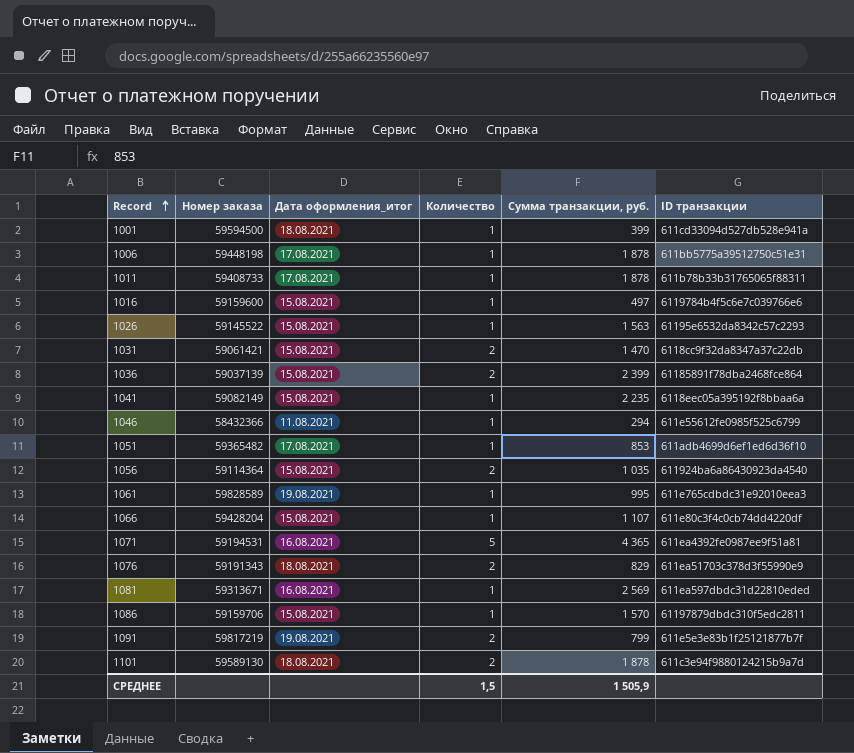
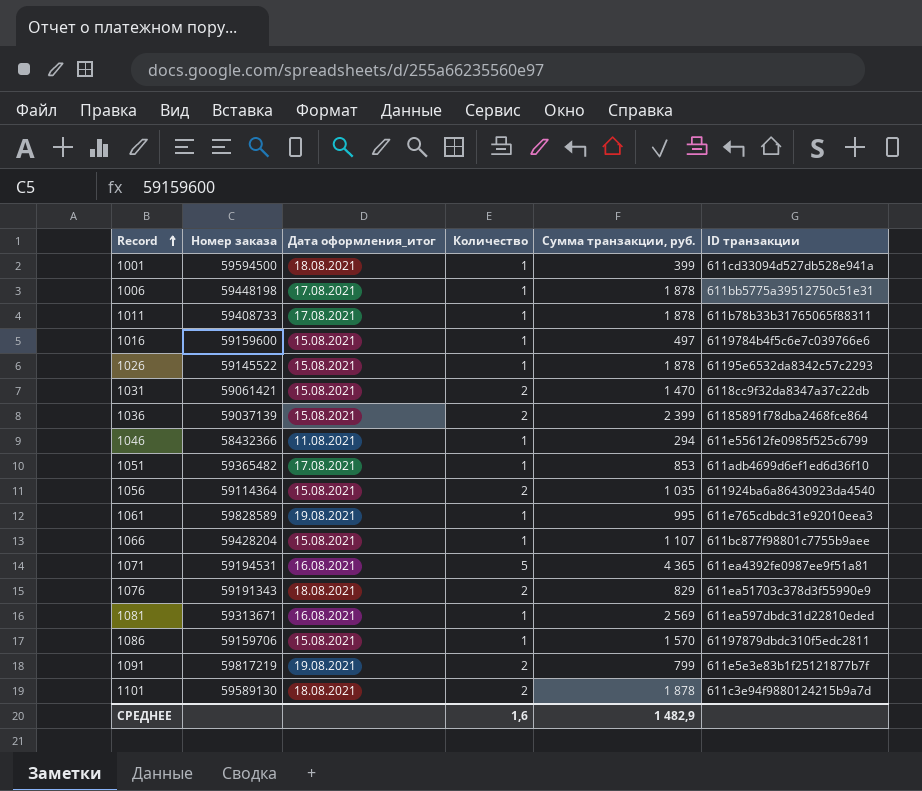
row 1041: 59082149 | 15.08.2021 | 1 | 2 235 | 6118eec05a395192f8bbaa6a -> none
1026 | Сумма транзакции, руб.: 1 563 -> 1 878
1066 | ID транзакции: 611e80c3f4c0cb74dd4220df -> 611bc877f98801c7755b9aee
СРЕДНЕЕ | Количество: 1,5 -> 1,6
СРЕДНЕЕ | Сумма транзакции, руб.: 1 505,9 -> 1 482,9

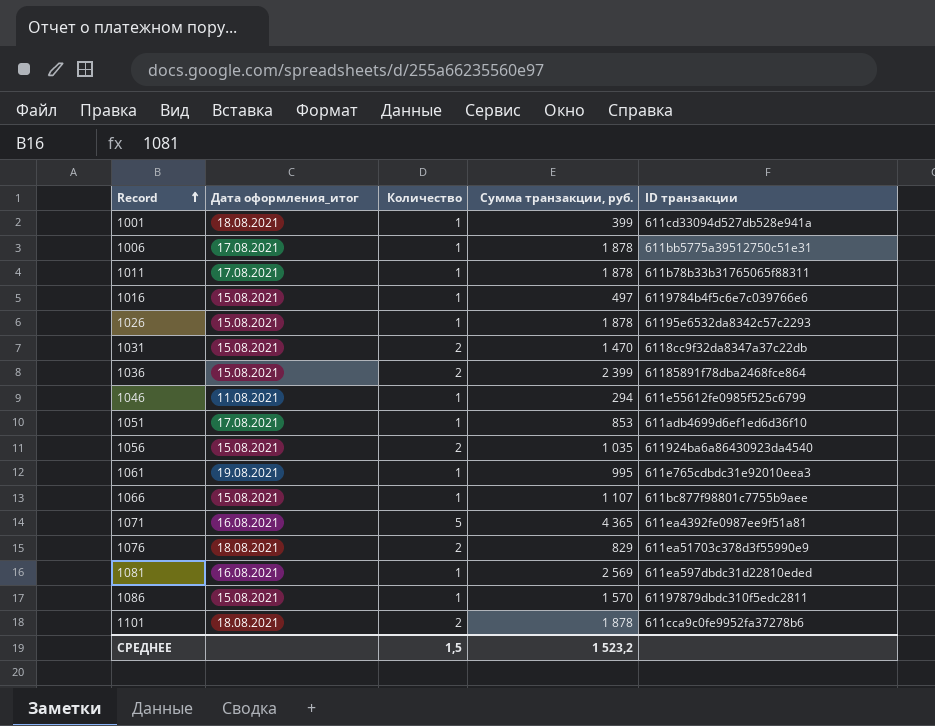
column Номер заказа | position: 2 -> none
row 1091: 59817219 | 19.08.2021 | 2 | 799 | 611e5e3e83b1f25121877b7f -> none
1101 | ID транзакции: 611c3e94f9880124215b9a7d -> 611cca9c0fe9952fa37278b6
СРЕДНЕЕ | Количество: 1,6 -> 1,5
СРЕДНЕЕ | Сумма транзакции, руб.: 1 482,9 -> 1 523,2

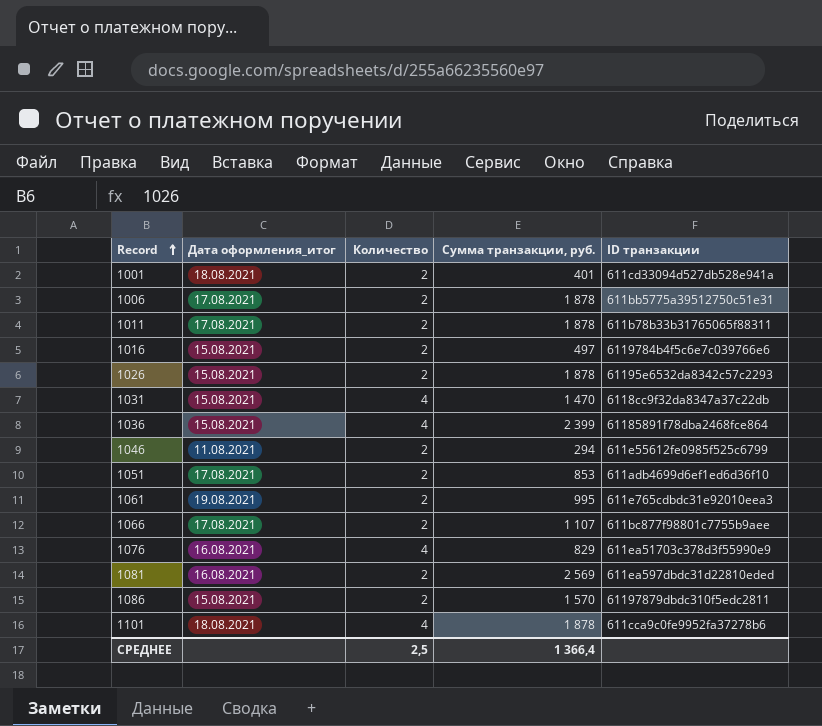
row 1056: 15.08.2021 | 2 | 1 035 | 611924ba6a86430923da4540 -> none
row 1071: 16.08.2021 | 5 | 4 365 | 611ea4392fe0987ee9f51a81 -> none
1001 | Количество: 1 -> 2
1001 | Сумма транзакции, руб.: 399 -> 401
1006 | Количество: 1 -> 2
1011 | Количество: 1 -> 2
1016 | Количество: 1 -> 2
1026 | Количество: 1 -> 2
1031 | Количество: 2 -> 4
1036 | Количество: 2 -> 4
1046 | Количество: 1 -> 2
1051 | Количество: 1 -> 2
1061 | Количество: 1 -> 2
1066 | Дата оформления_итог: 15.08.2021 -> 17.08.2021
1066 | Количество: 1 -> 2
1076 | Дата оформления_итог: 18.08.2021 -> 16.08.2021
1076 | Количество: 2 -> 4
1081 | Количество: 1 -> 2
1086 | Количество: 1 -> 2
1101 | Количество: 2 -> 4
СРЕДНЕЕ | Количество: 1,5 -> 2,5
СРЕДНЕЕ | Сумма транзакции, руб.: 1 523,2 -> 1 366,4

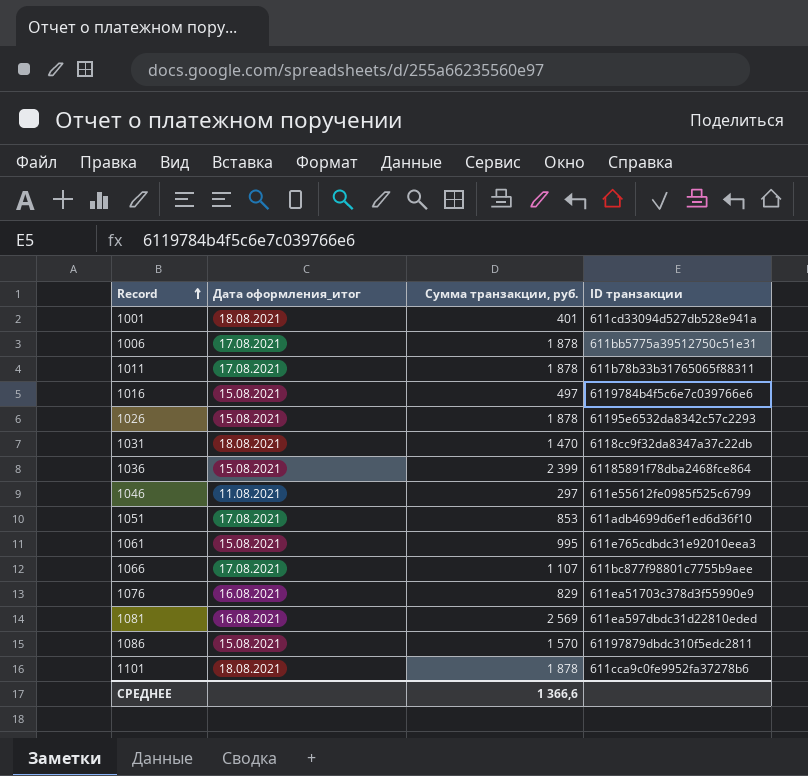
column Количество | position: 3 -> none
1031 | Дата оформления_итог: 15.08.2021 -> 18.08.2021
1046 | Сумма транзакции, руб.: 294 -> 297
1061 | Дата оформления_итог: 19.08.2021 -> 15.08.2021
СРЕДНЕЕ | Сумма транзакции, руб.: 1 366,4 -> 1 366,6

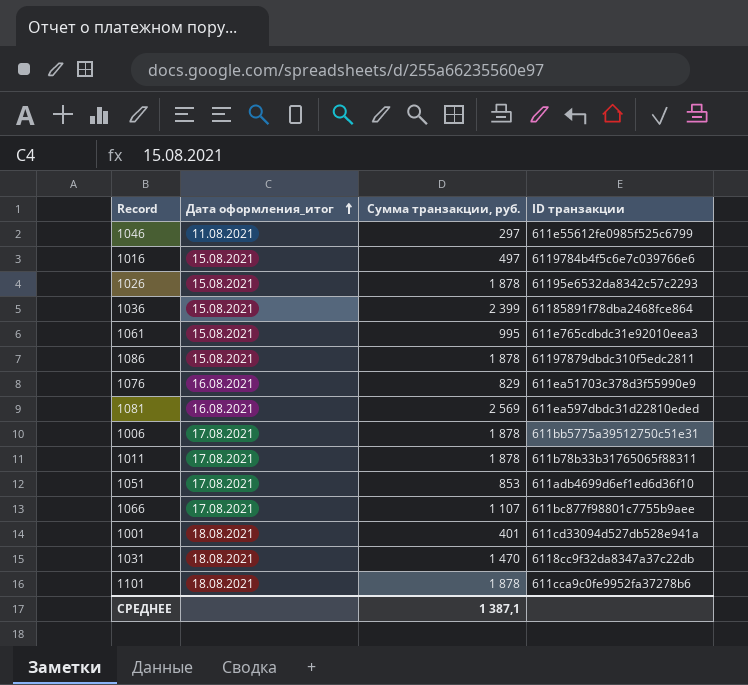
row order: Record ascending -> Дата оформления_итог ascending
1086 | Сумма транзакции, руб.: 1 570 -> 1 878
СРЕДНЕЕ | Сумма транзакции, руб.: 1 366,6 -> 1 387,1

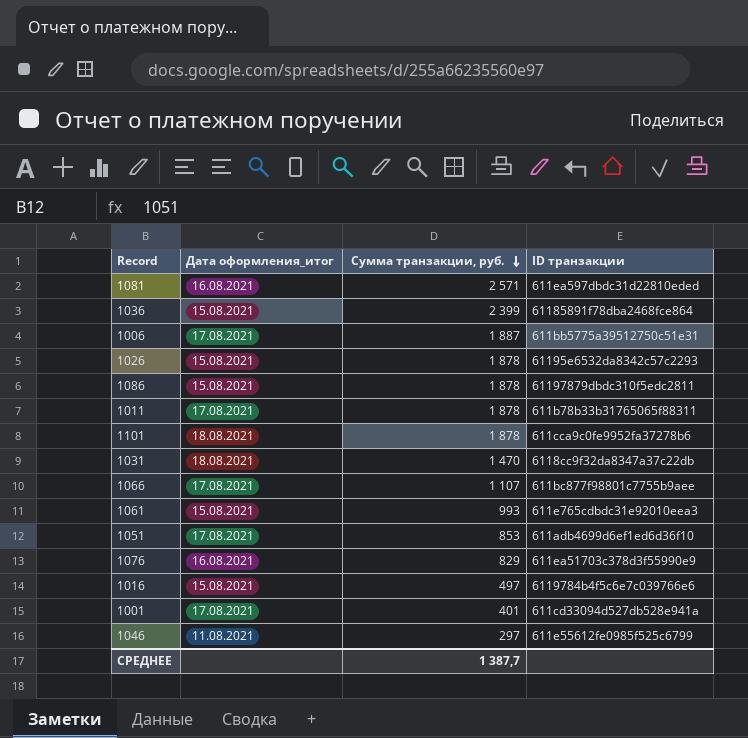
row order: Дата оформления_итог ascending -> Сумма транзакции, руб. descending
1081 | Сумма транзакции, руб.: 2 569 -> 2 571
1006 | Сумма транзакции, руб.: 1 878 -> 1 887
1061 | Сумма транзакции, руб.: 995 -> 993
1001 | Дата оформления_итог: 18.08.2021 -> 17.08.2021
СРЕДНЕЕ | Сумма транзакции, руб.: 1 387,1 -> 1 387,7

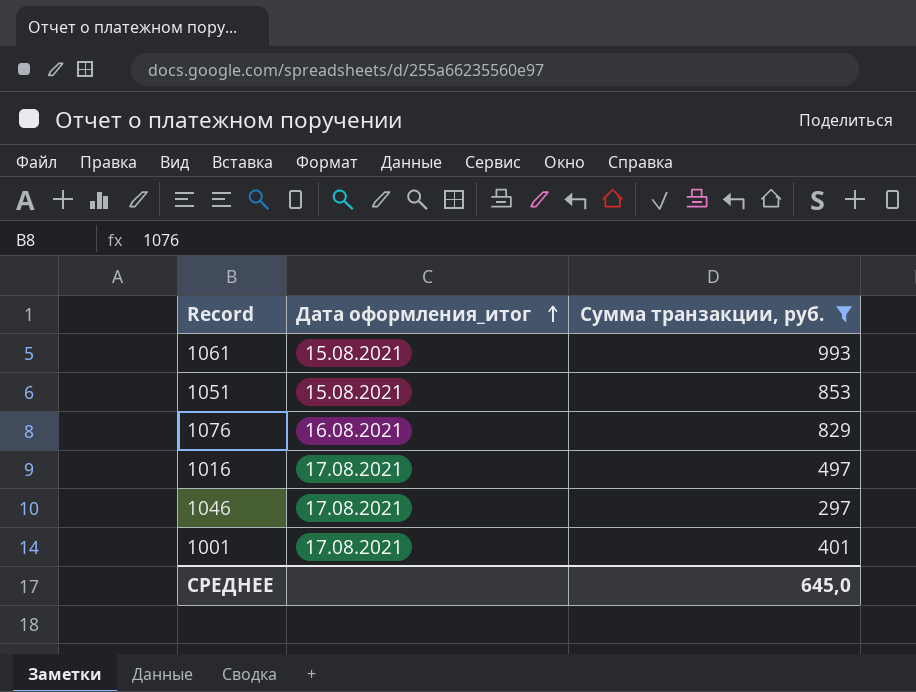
filter: none -> Сумма транзакции, руб. <= 993
row order: Сумма транзакции, руб. descending -> Дата оформления_итог ascending
column ID транзакции | position: 4 -> none
1051 | Дата оформления_итог: 17.08.2021 -> 15.08.2021
1016 | Дата оформления_итог: 15.08.2021 -> 17.08.2021
1046 | Дата оформления_итог: 11.08.2021 -> 17.08.2021
СРЕДНЕЕ | Сумма транзакции, руб.: 1 387,7 -> 645,0

